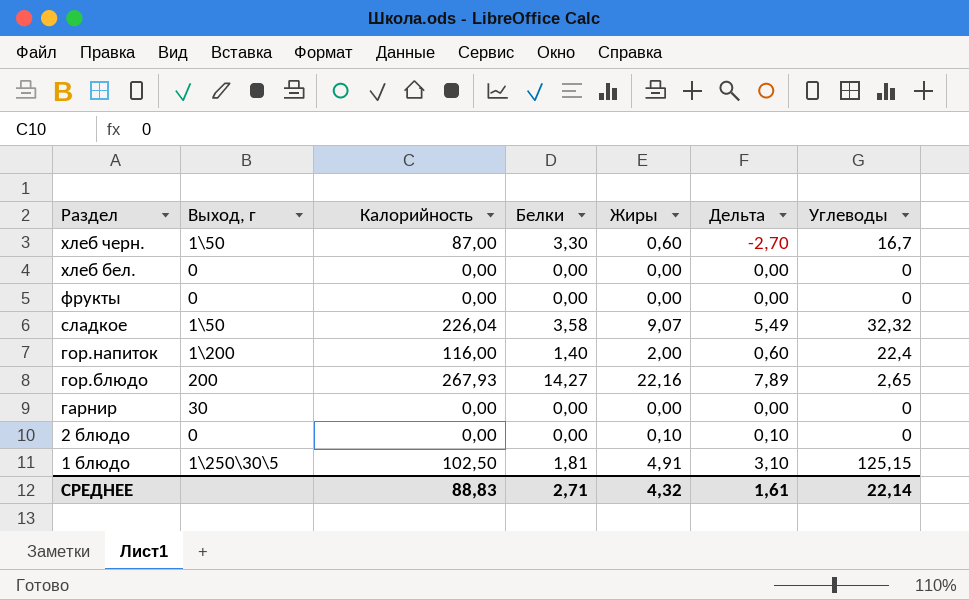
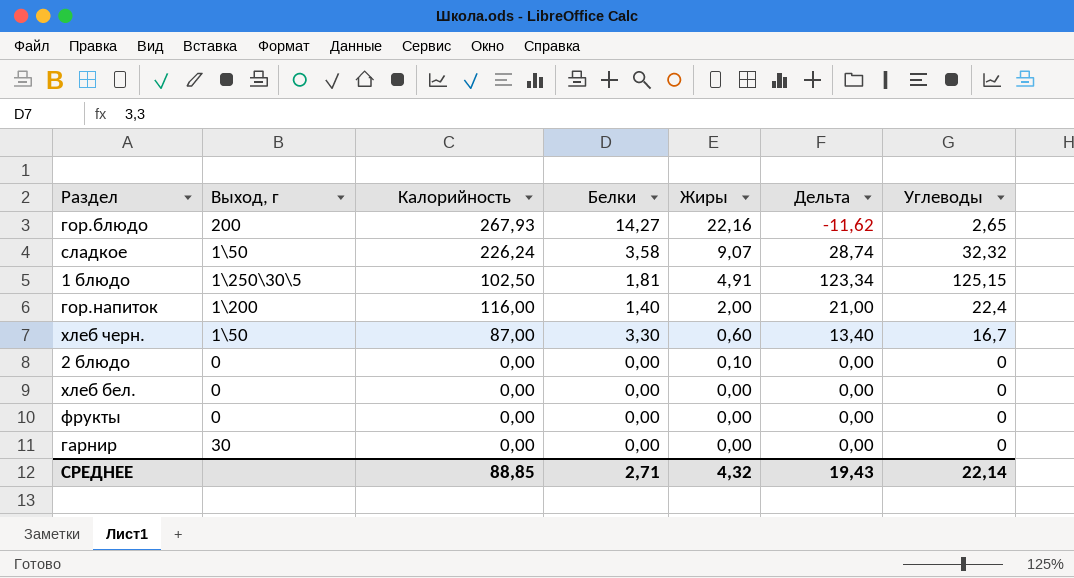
row order: Раздел descending -> Жиры descending
column Дельта | formula: [Жиры] - [Белки] -> [Углеводы] - [Белки]
сладкое | Калорийность: 226,04 -> 226,24
СРЕДНЕЕ | Калорийность: 88,83 -> 88,85
СРЕДНЕЕ | Дельта: 1,61 -> 19,43

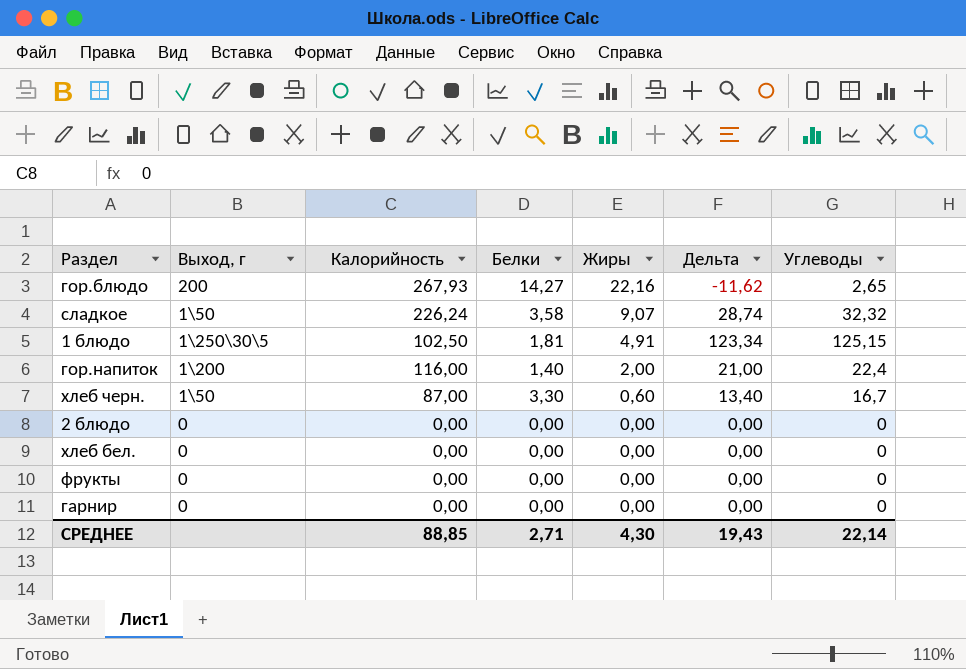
2 блюдо | Жиры: 0,10 -> 0,00
гарнир | Выход, г: 30 -> 0
СРЕДНЕЕ | Жиры: 4,32 -> 4,30

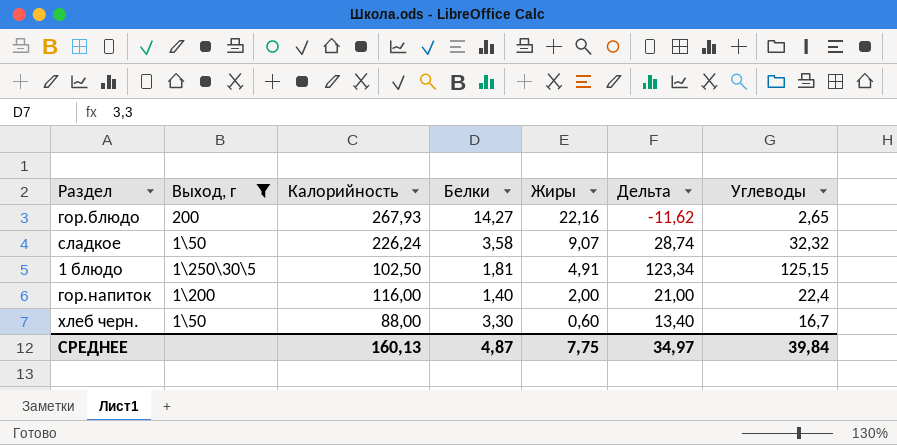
filter: none -> Выход, г != 0
хлеб черн. | Калорийность: 87,00 -> 88,00
СРЕДНЕЕ | Калорийность: 88,85 -> 160,13
СРЕДНЕЕ | Белки: 2,71 -> 4,87
СРЕДНЕЕ | Жиры: 4,30 -> 7,75
СРЕДНЕЕ | Дельта: 19,43 -> 34,97
СРЕДНЕЕ | Углеводы: 22,14 -> 39,84

